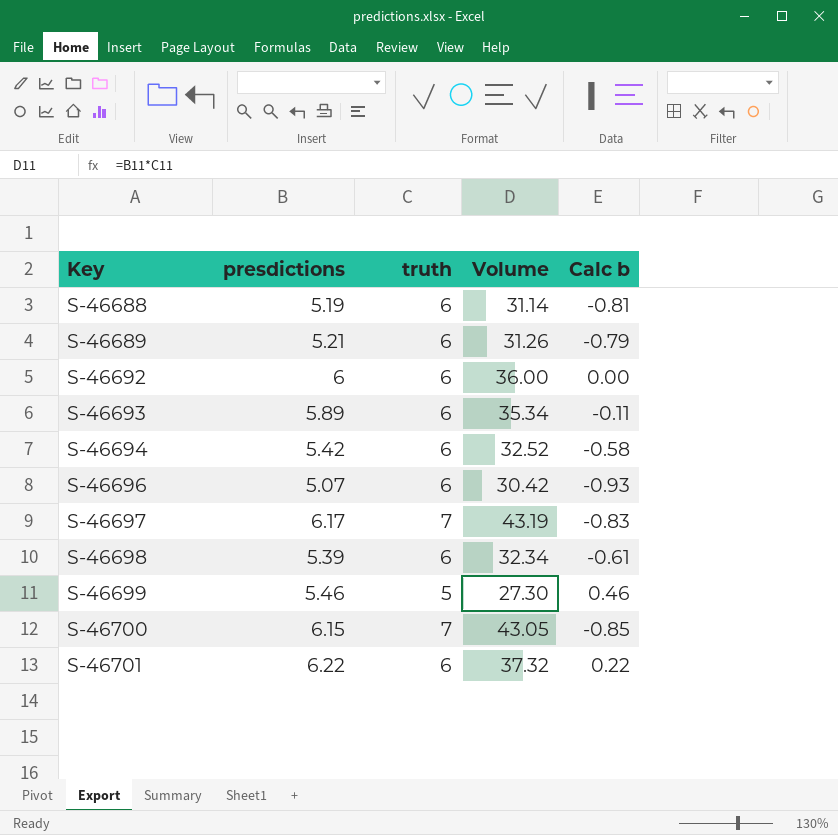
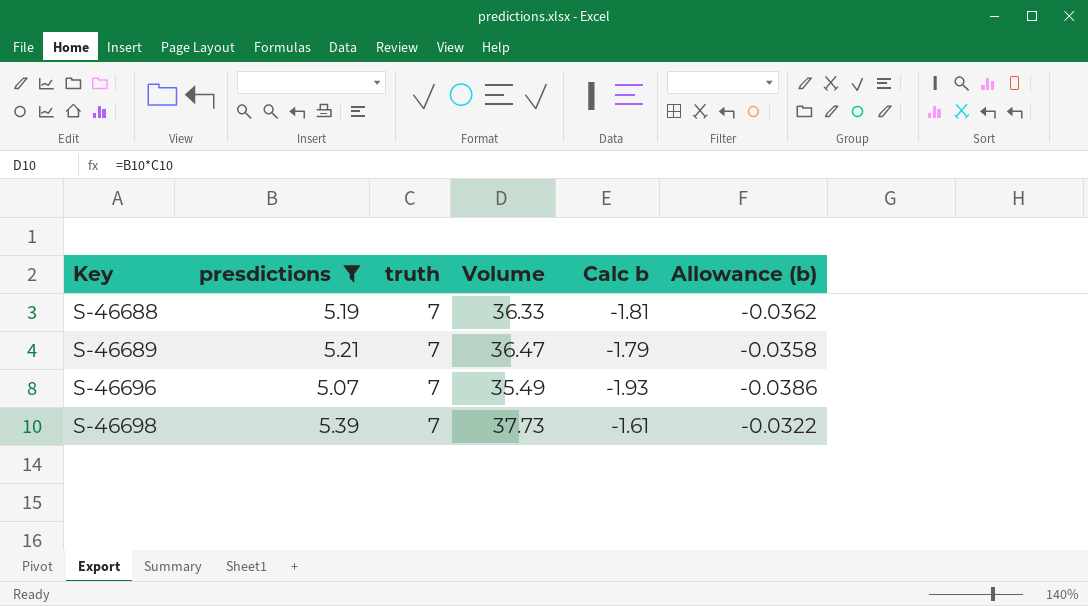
filter: none -> presdictions <= 5.39
column Allowance (b) | formula: none -> [Calc b] * 0.02
S-46688 | truth: 6 -> 7
S-46688 | Volume: 31.14 -> 36.33
S-46688 | Calc b: -0.81 -> -1.81
S-46689 | truth: 6 -> 7
S-46689 | Volume: 31.26 -> 36.47
S-46689 | Calc b: -0.79 -> -1.79
S-46696 | truth: 6 -> 7
S-46696 | Volume: 30.42 -> 35.49
S-46696 | Calc b: -0.93 -> -1.93
S-46698 | truth: 6 -> 7
S-46698 | Volume: 32.34 -> 37.73
S-46698 | Calc b: -0.61 -> -1.61

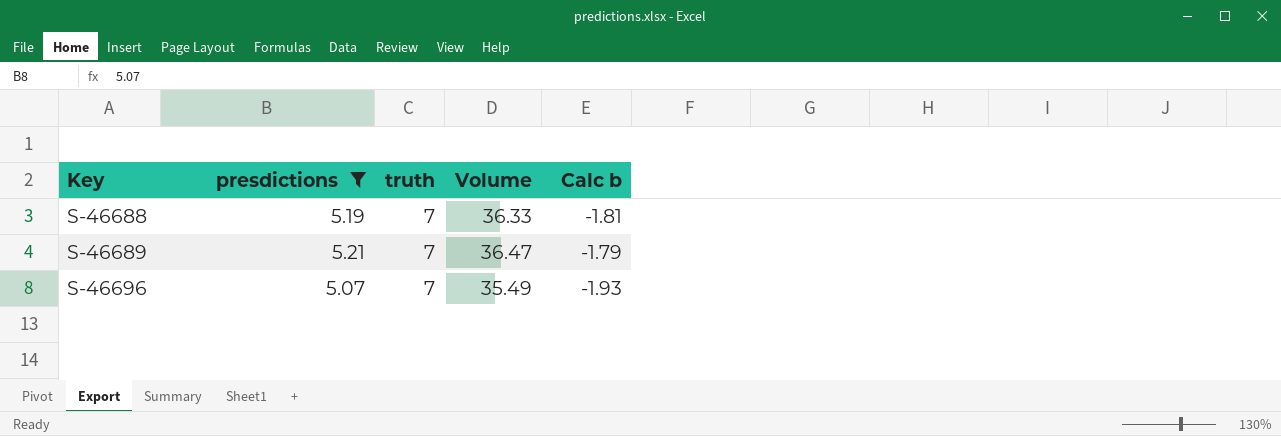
column Allowance (b) | formula: [Calc b] * 0.02 -> none
row S-46698: 5.39 | 7 | 37.73 | -1.61 | -0.0322 -> none

